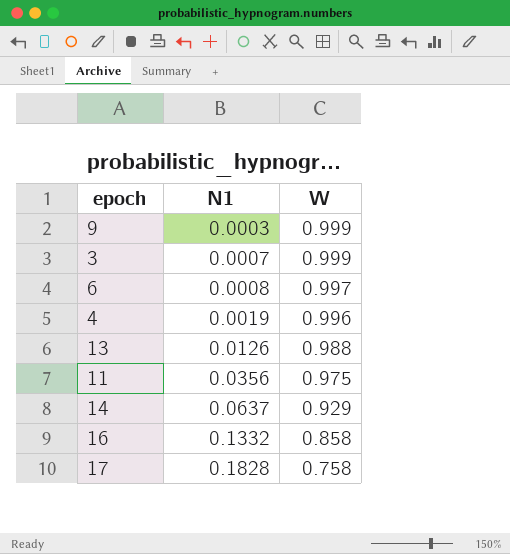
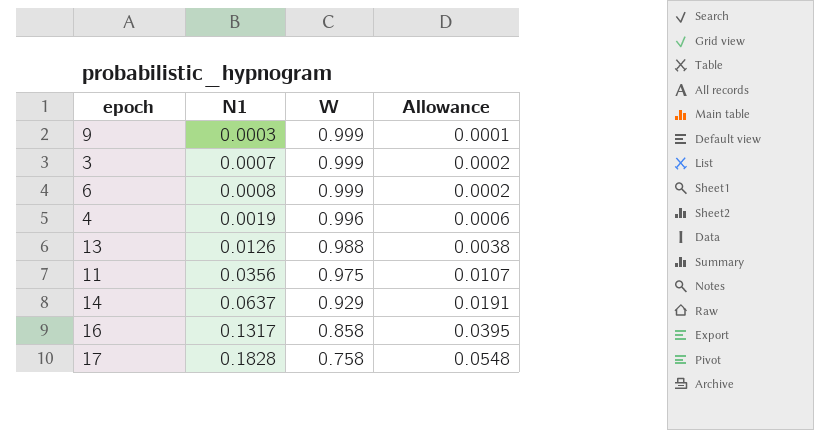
column Allowance | formula: none -> [N1] * 0.3
6 | W: 0.997 -> 0.999
16 | N1: 0.1332 -> 0.1317

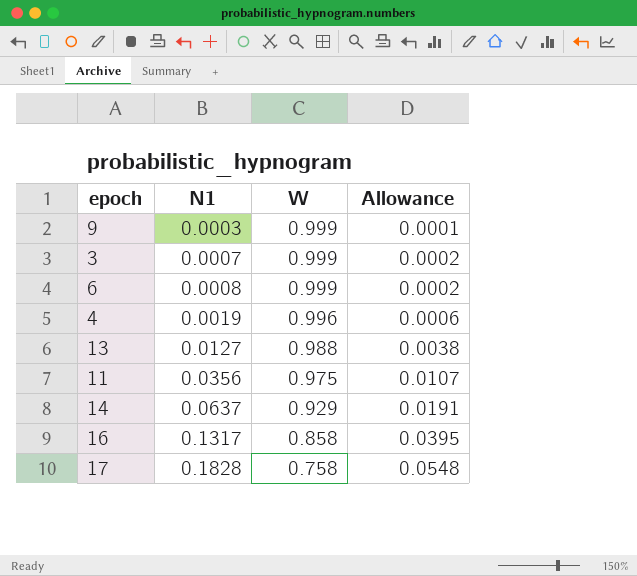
13 | N1: 0.0126 -> 0.0127

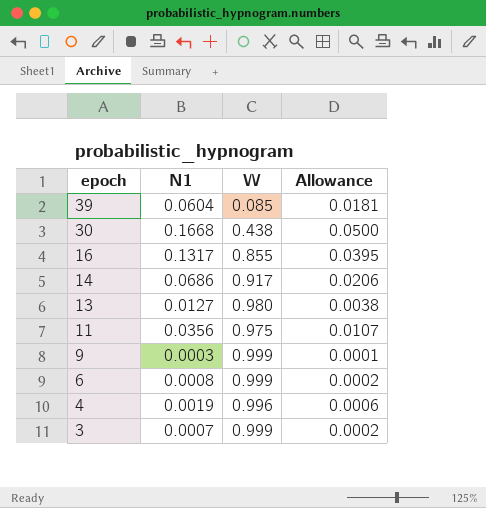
row order: N1 ascending -> epoch descending
row 17: 0.1828 | 0.758 | 0.0548 -> none
row 39: none -> 0.0604 | 0.085 | 0.0181
row 30: none -> 0.1668 | 0.438 | 0.0500
16 | W: 0.858 -> 0.855
14 | N1: 0.0637 -> 0.0686
14 | W: 0.929 -> 0.917
14 | Allowance: 0.0191 -> 0.0206
13 | W: 0.988 -> 0.980

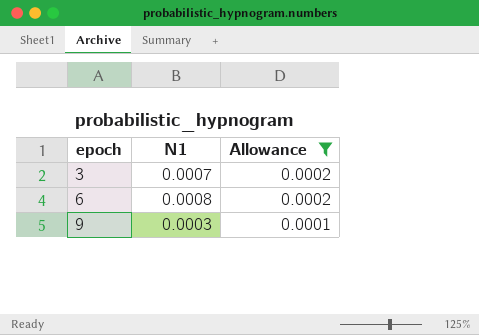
filter: none -> Allowance <= 0.0002
row order: epoch descending -> epoch ascending
column W | position: 3 -> none

